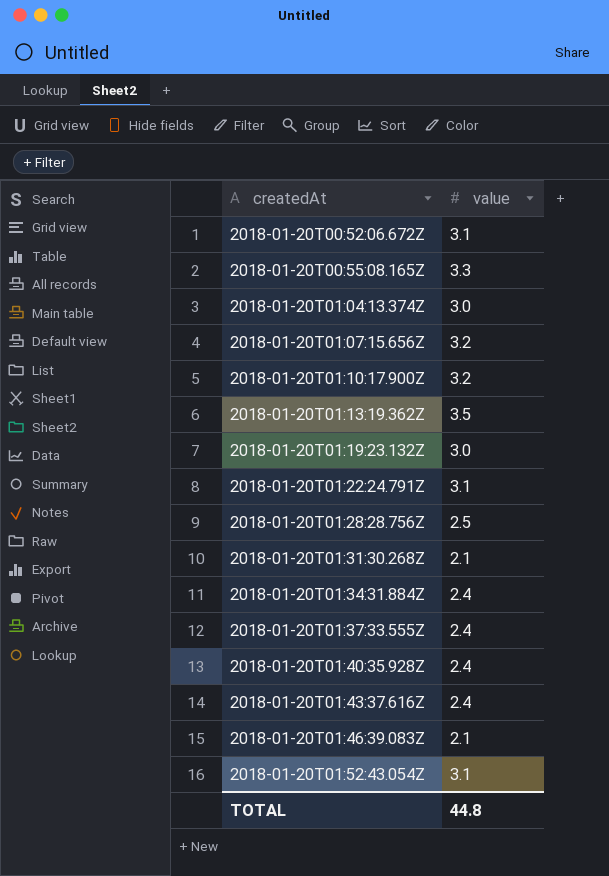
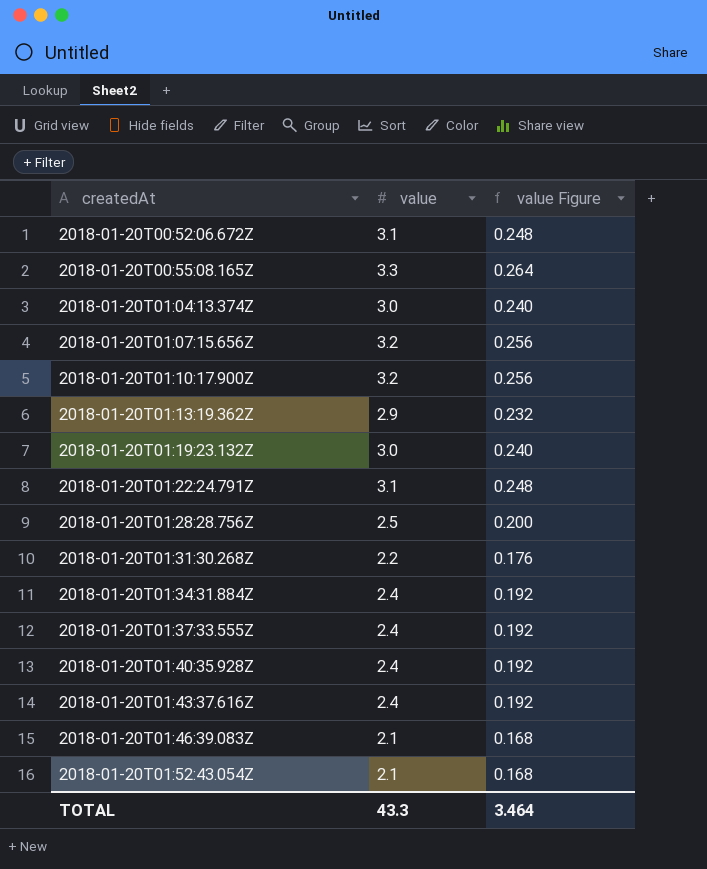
column value Figure | formula: none -> [value] * 0.08
2018-01-20T01:13:19.362Z | value: 3.5 -> 2.9
2018-01-20T01:31:30.268Z | value: 2.1 -> 2.2
2018-01-20T01:52:43.054Z | value: 3.1 -> 2.1
TOTAL | value: 44.8 -> 43.3

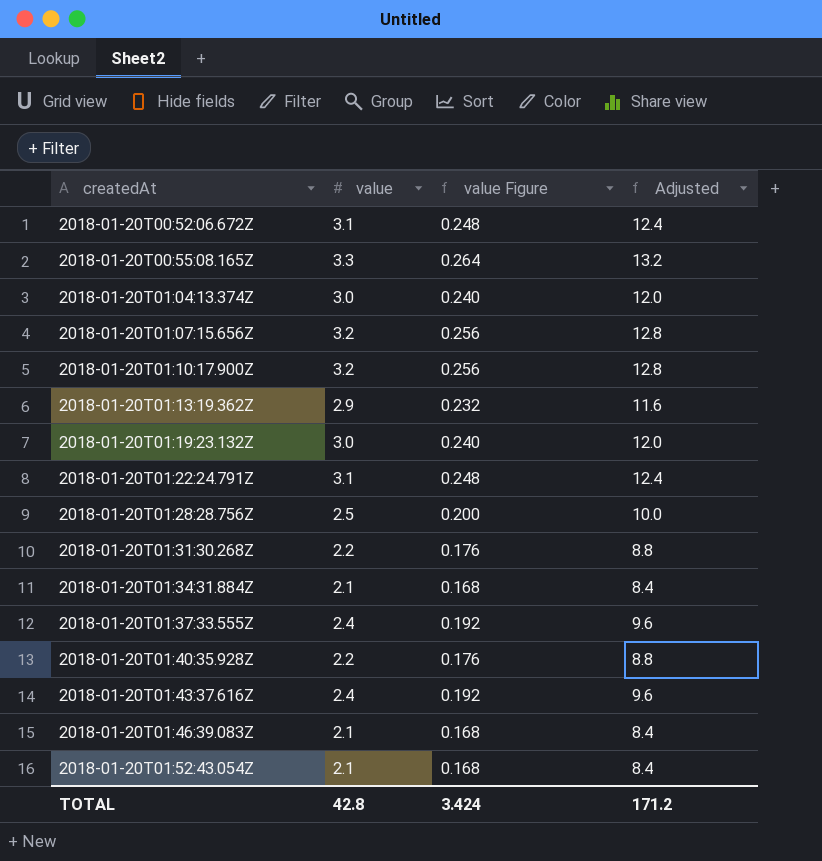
column Adjusted | formula: none -> [value] * 4
2018-01-20T01:34:31.884Z | value: 2.4 -> 2.1
2018-01-20T01:34:31.884Z | value Figure: 0.192 -> 0.168
2018-01-20T01:40:35.928Z | value: 2.4 -> 2.2
2018-01-20T01:40:35.928Z | value Figure: 0.192 -> 0.176
TOTAL | value: 43.3 -> 42.8
TOTAL | value Figure: 3.464 -> 3.424

